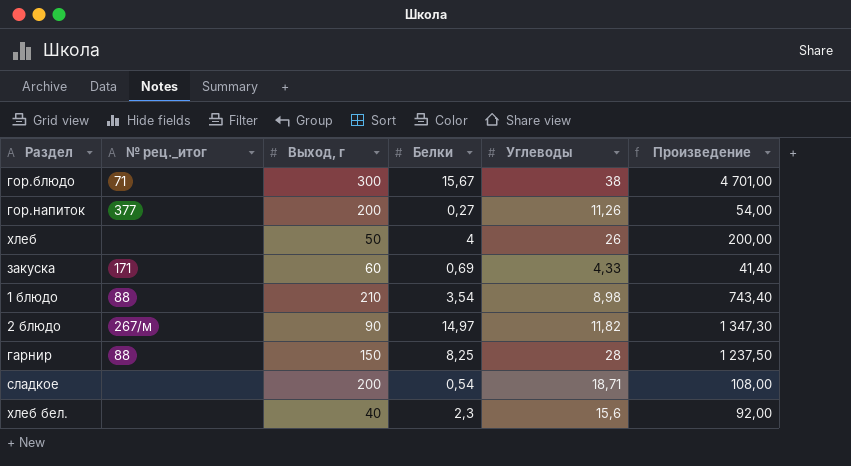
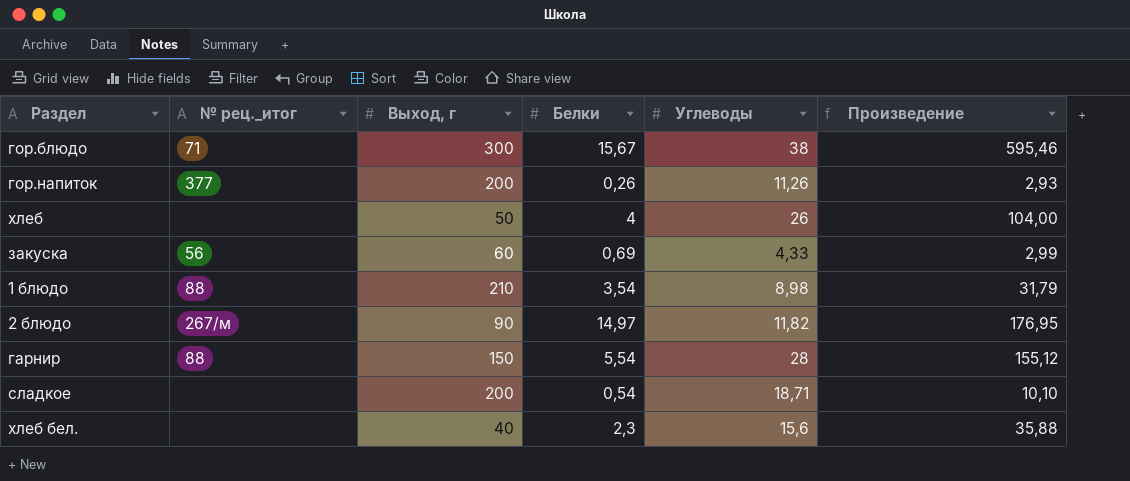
column Произведение | formula: [Выход, г] * [Белки] -> [Белки] * [Углеводы]
гор.напиток | Белки: 0,27 -> 0,26
закуска | № рец._итог: 171 -> 56
гарнир | Белки: 8,25 -> 5,54

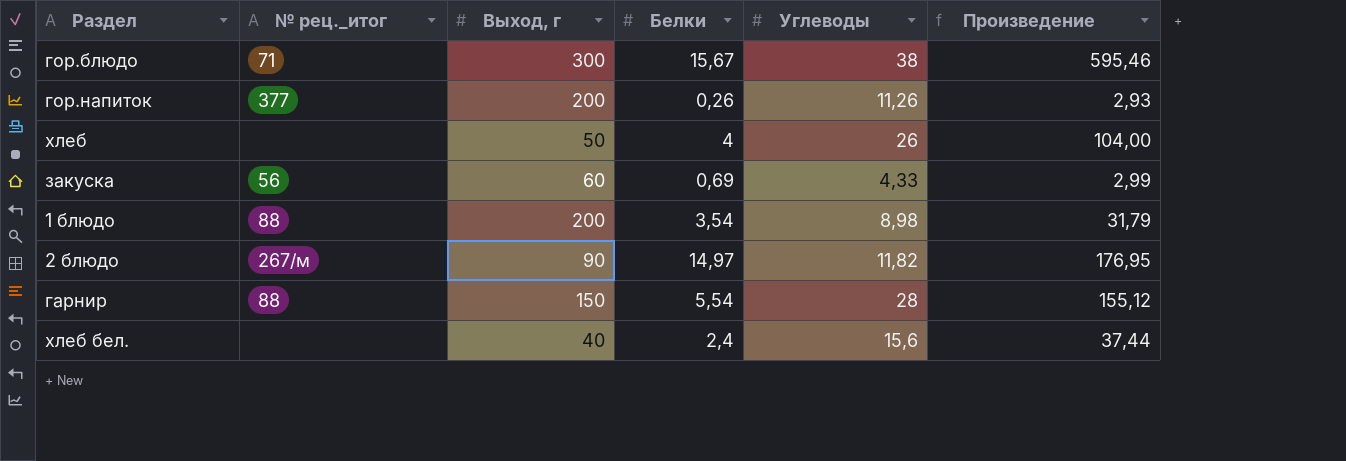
row сладкое: none | 200 | 0,54 | 18,71 | 10,10 -> none
1 блюдо | Выход, г: 210 -> 200
хлеб бел. | Белки: 2,3 -> 2,4
хлеб бел. | Произведение: 35,88 -> 37,44

